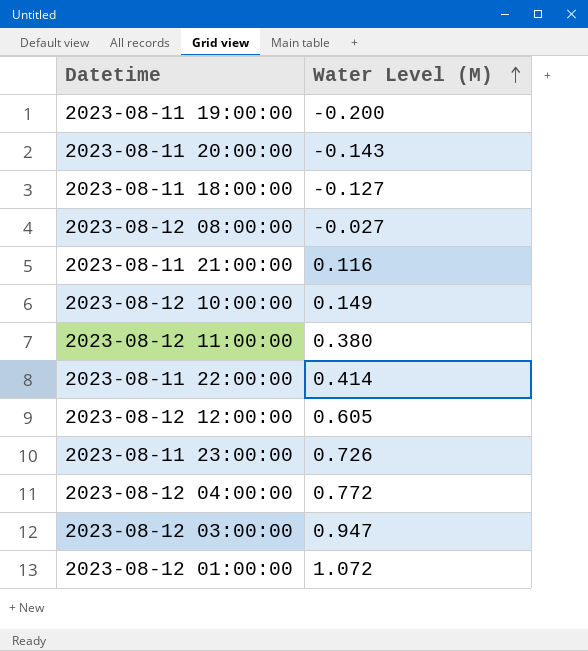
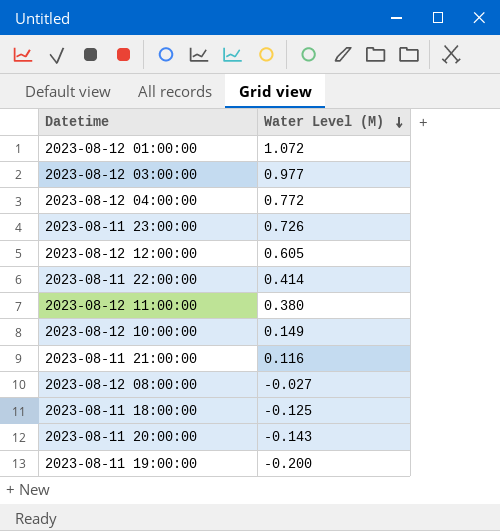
row order: Water Level (M) ascending -> Water Level (M) descending
2023-08-12 03:00:00 | Water Level (M): 0.947 -> 0.977
2023-08-11 18:00:00 | Water Level (M): -0.127 -> -0.125

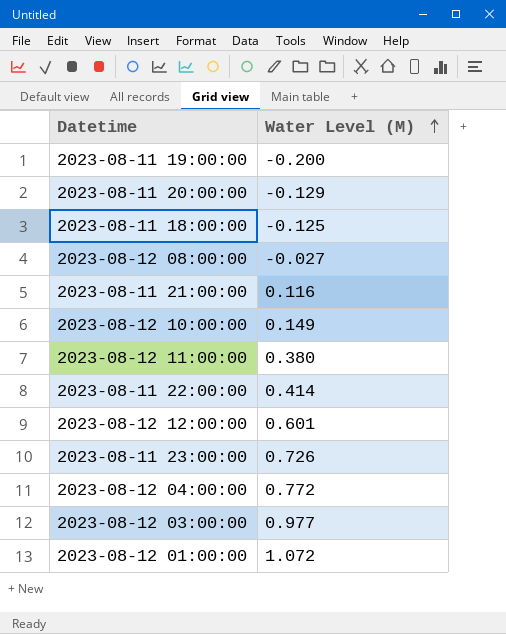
row order: Water Level (M) descending -> Water Level (M) ascending
2023-08-11 20:00:00 | Water Level (M): -0.143 -> -0.129
2023-08-12 12:00:00 | Water Level (M): 0.605 -> 0.601

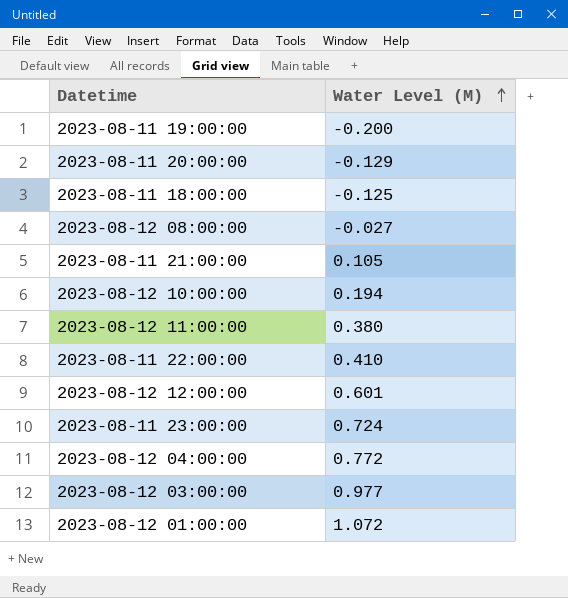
2023-08-11 21:00:00 | Water Level (M): 0.116 -> 0.105
2023-08-12 10:00:00 | Water Level (M): 0.149 -> 0.194
2023-08-11 22:00:00 | Water Level (M): 0.414 -> 0.410
2023-08-11 23:00:00 | Water Level (M): 0.726 -> 0.724

